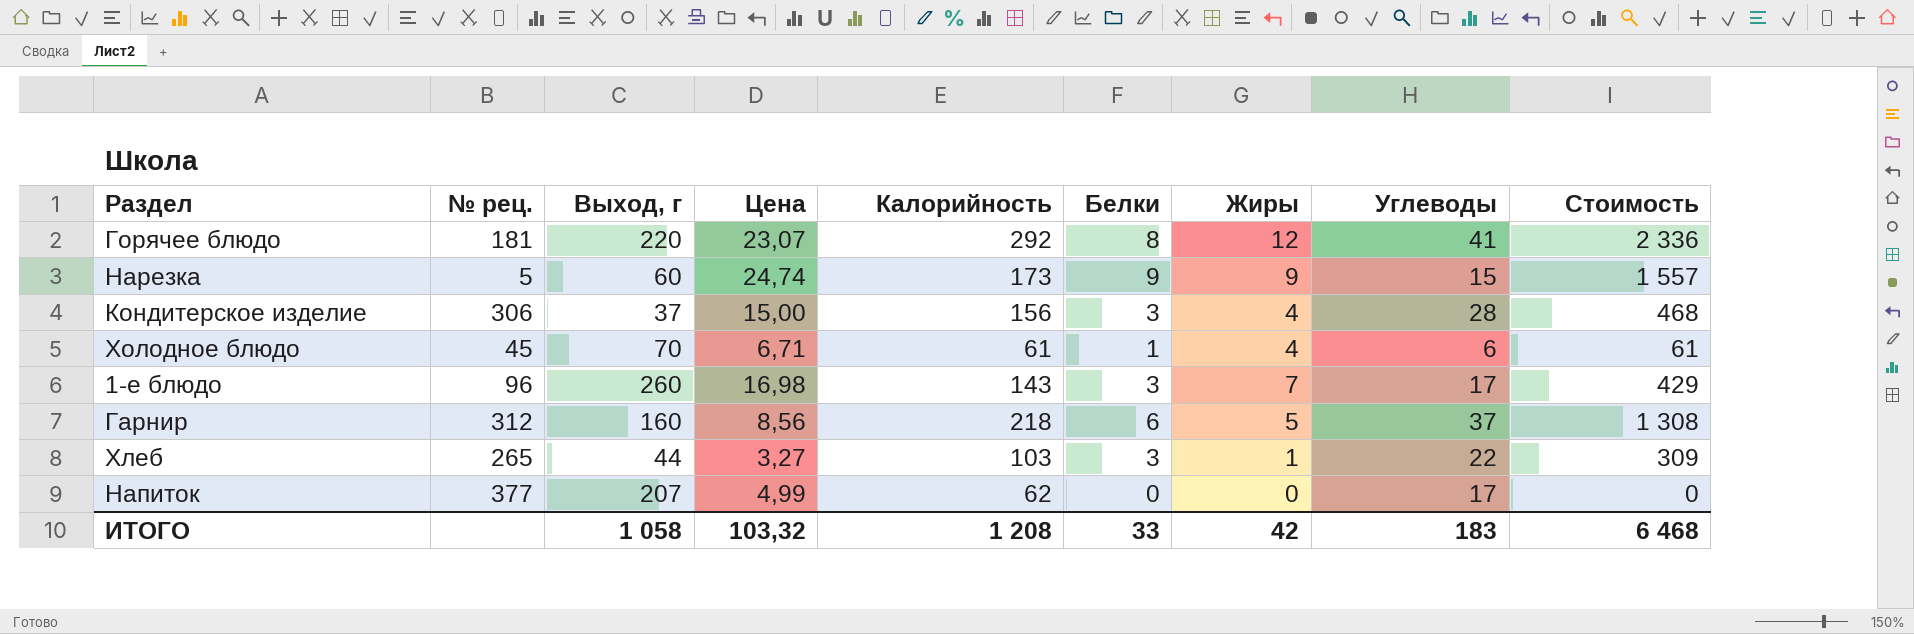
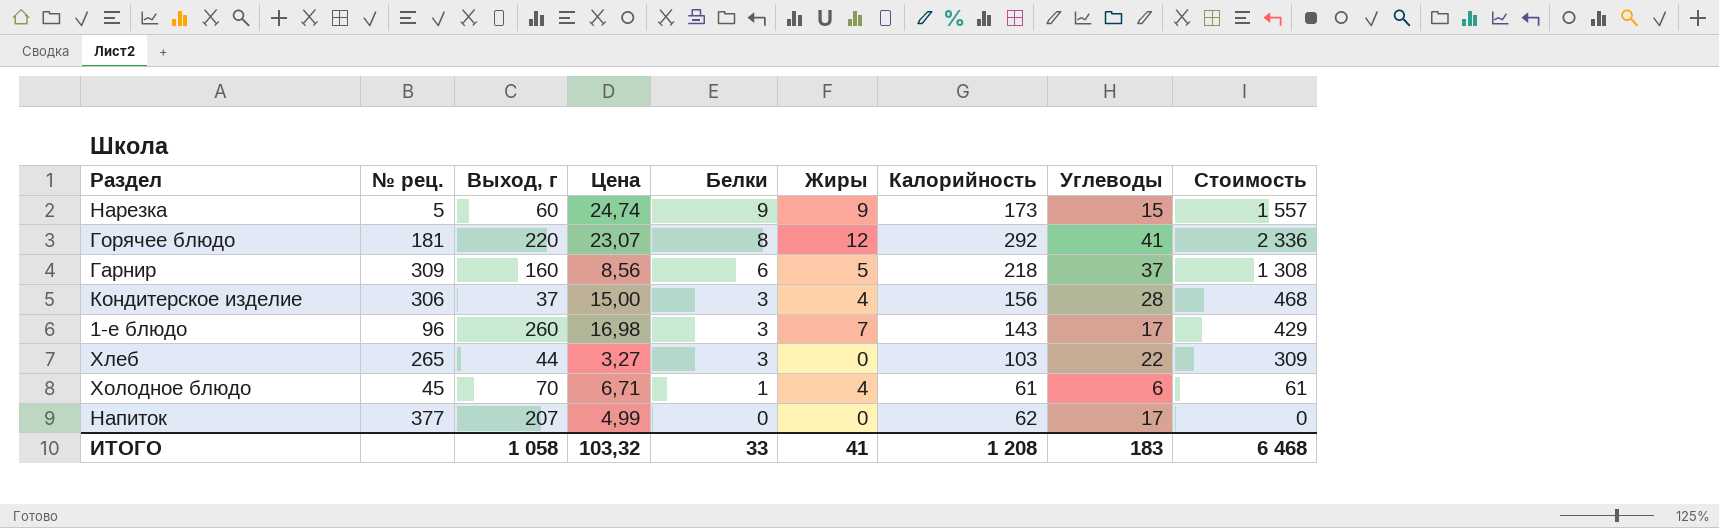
row order: none -> Белки descending
column Калорийность | position: 5 -> 7
Гарнир | № рец.: 312 -> 309
Хлеб | Жиры: 1 -> 0
ИТОГО | Жиры: 42 -> 41

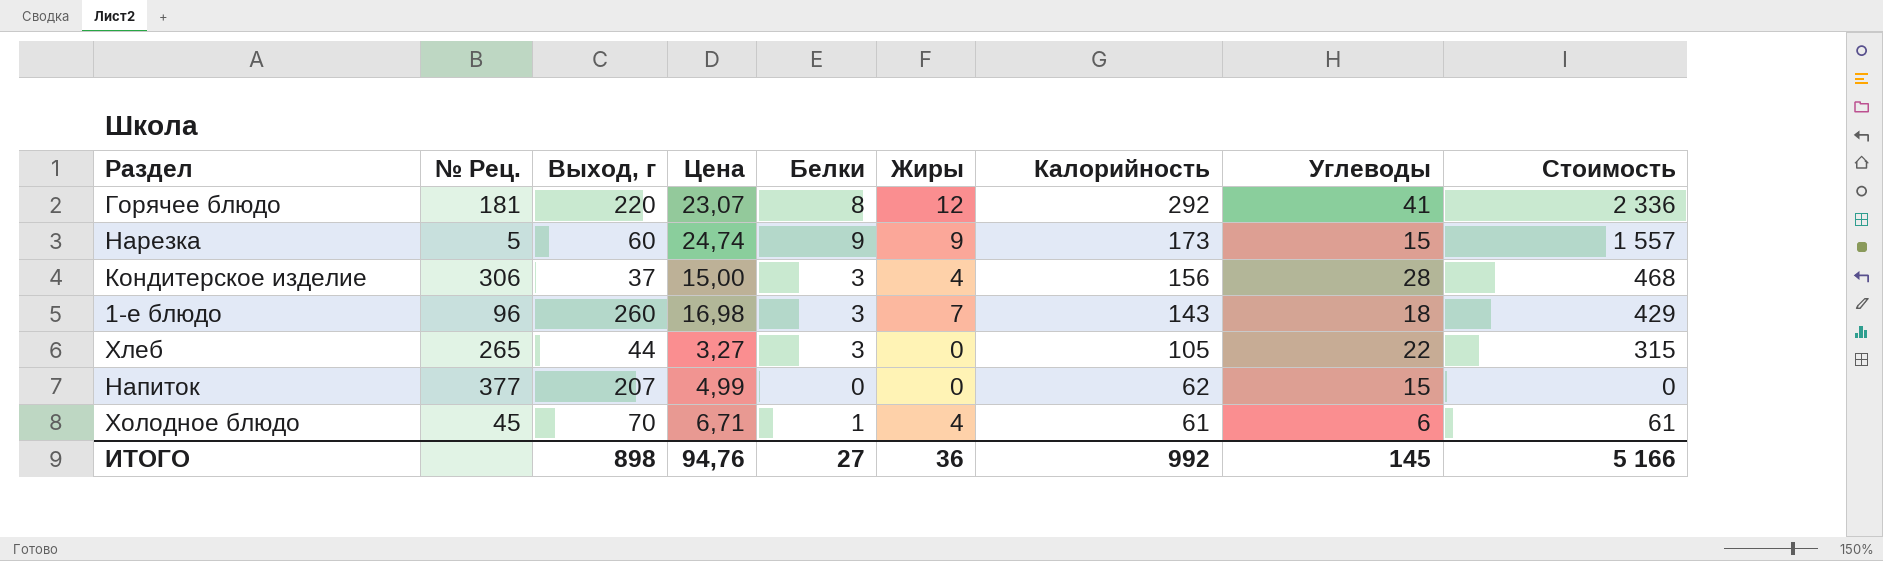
row order: Белки descending -> Калорийность descending
column name: № рец. -> № Рец.
row Гарнир: 309 | 160 | 8,56 | 6 | 5 | 218 | 37 | 1 308 -> none
1-е блюдо | Углеводы: 17 -> 18
Хлеб | Калорийность: 103 -> 105
Хлеб | Стоимость: 309 -> 315
Напиток | Углеводы: 17 -> 15
ИТОГО | Выход, г: 1 058 -> 898
ИТОГО | Цена: 103,32 -> 94,76
ИТОГО | Белки: 33 -> 27
ИТОГО | Жиры: 41 -> 36
ИТОГО | Калорийность: 1 208 -> 992
ИТОГО | Углеводы: 183 -> 145
ИТОГО | Стоимость: 6 468 -> 5 166

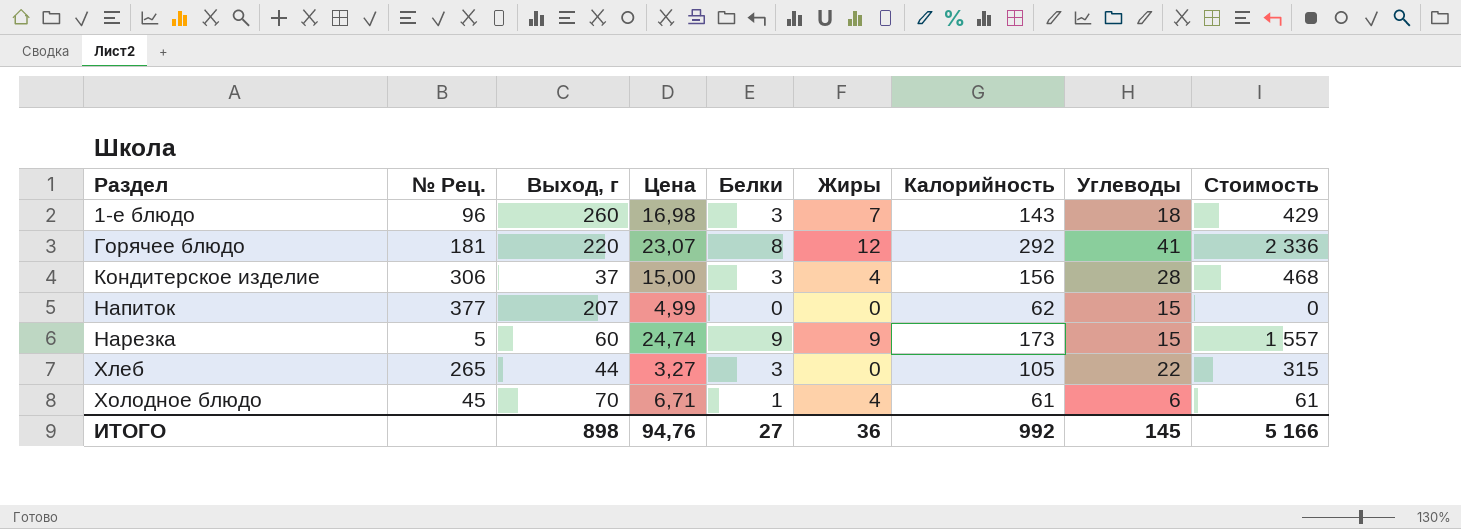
row order: Калорийность descending -> Раздел ascending

